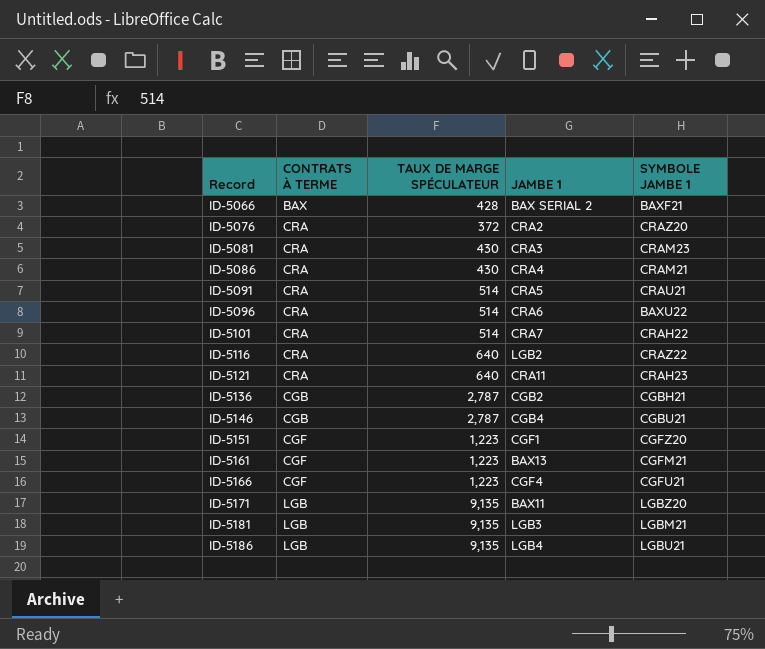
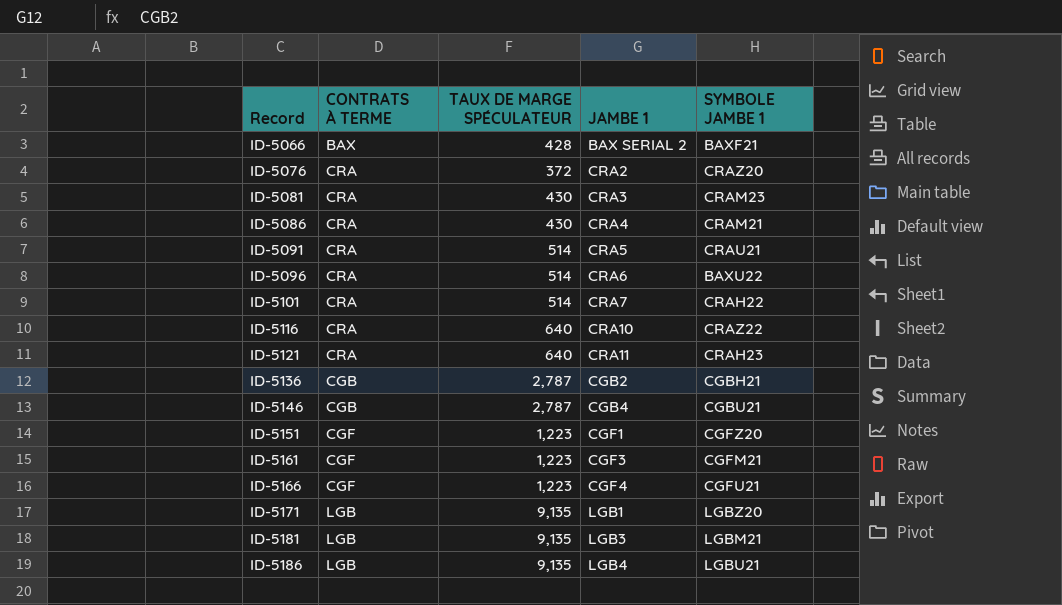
ID-5116 | JAMBE 1: LGB2 -> CRA10
ID-5161 | JAMBE 1: BAX13 -> CGF3
ID-5171 | JAMBE 1: BAX11 -> LGB1

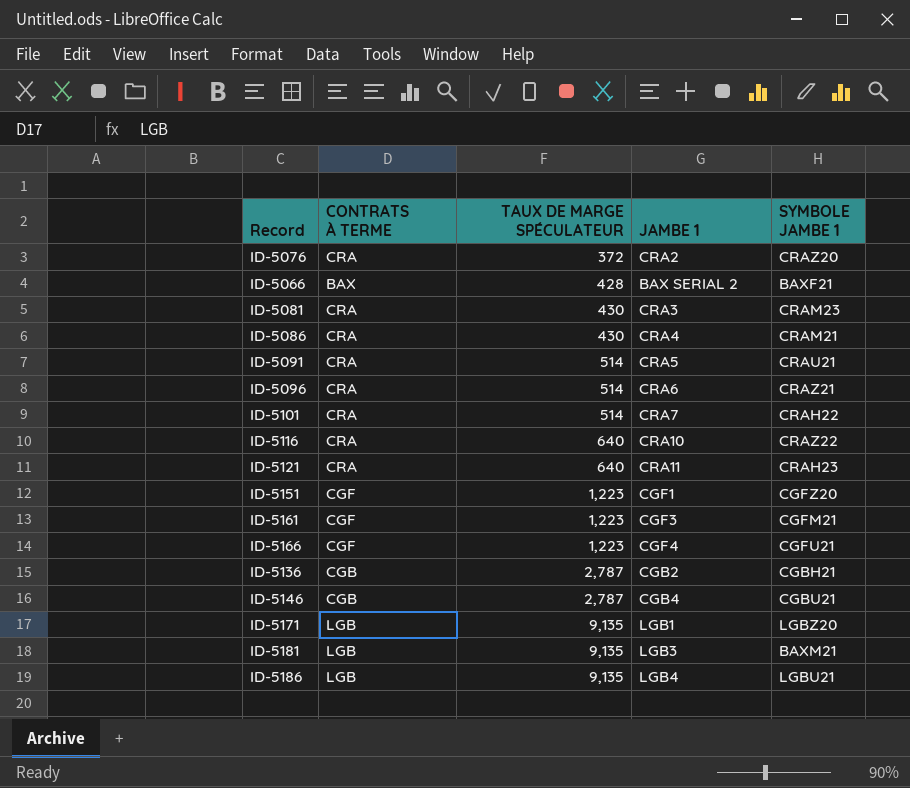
row order: Record ascending -> TAUX DE MARGE SPÉCULATEUR ascending
ID-5096 | SYMBOLE JAMBE 1: BAXU22 -> CRAZ21
ID-5181 | SYMBOLE JAMBE 1: LGBM21 -> BAXM21

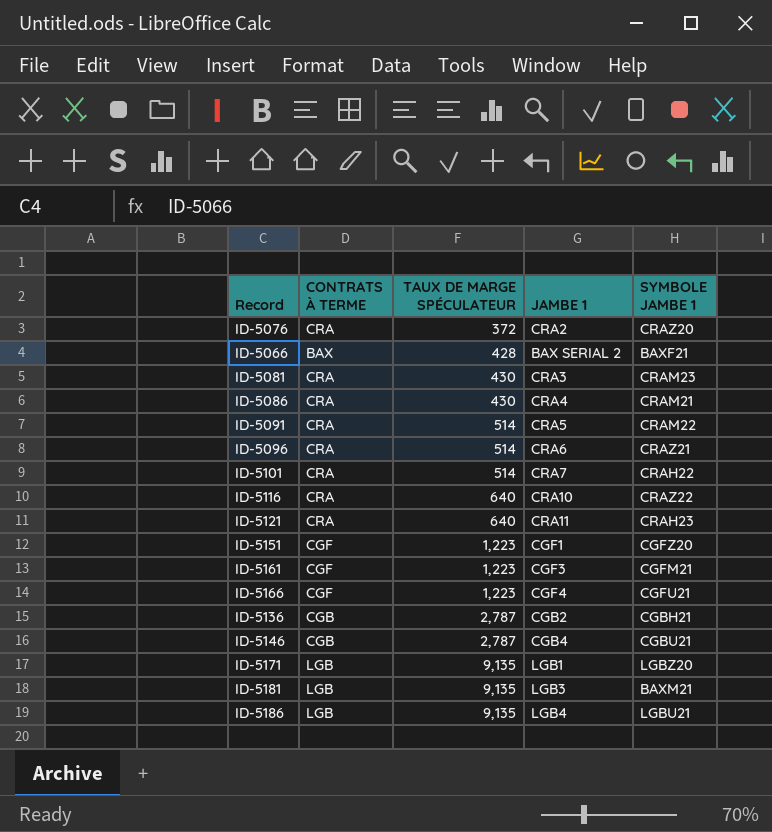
ID-5091 | SYMBOLE JAMBE 1: CRAU21 -> CRAM22

